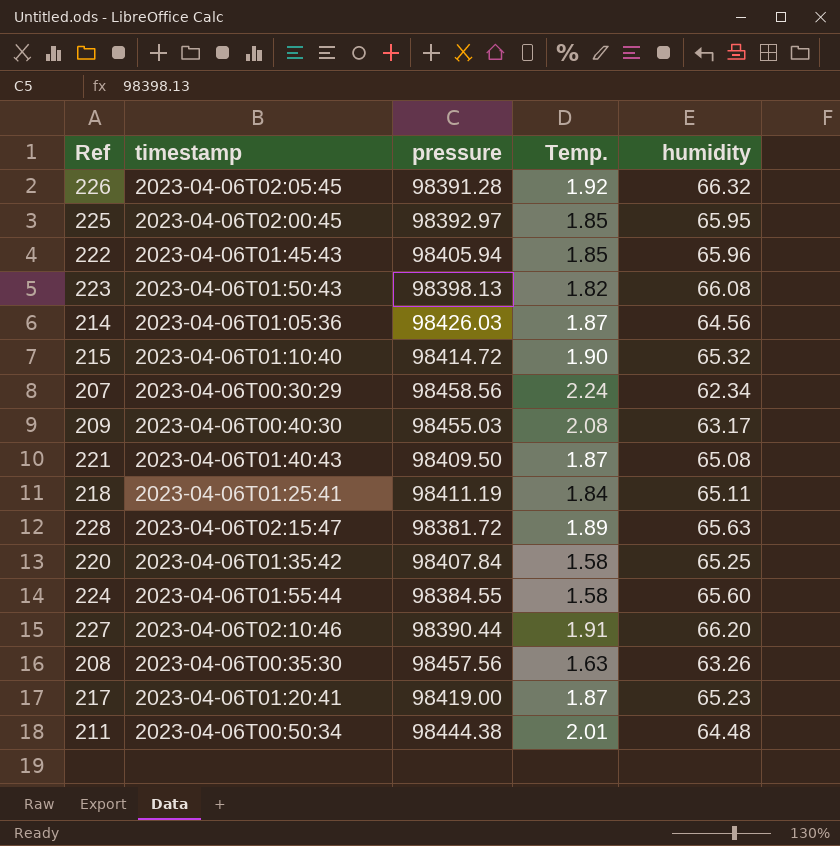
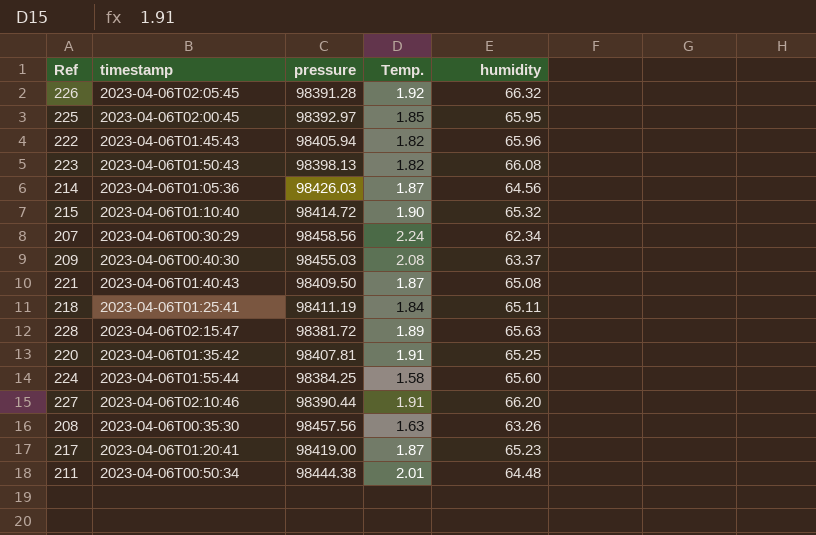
222 | Temp.: 1.85 -> 1.82
209 | humidity: 63.17 -> 63.37
220 | pressure: 98407.84 -> 98407.81
220 | Temp.: 1.58 -> 1.91
224 | pressure: 98384.55 -> 98384.25

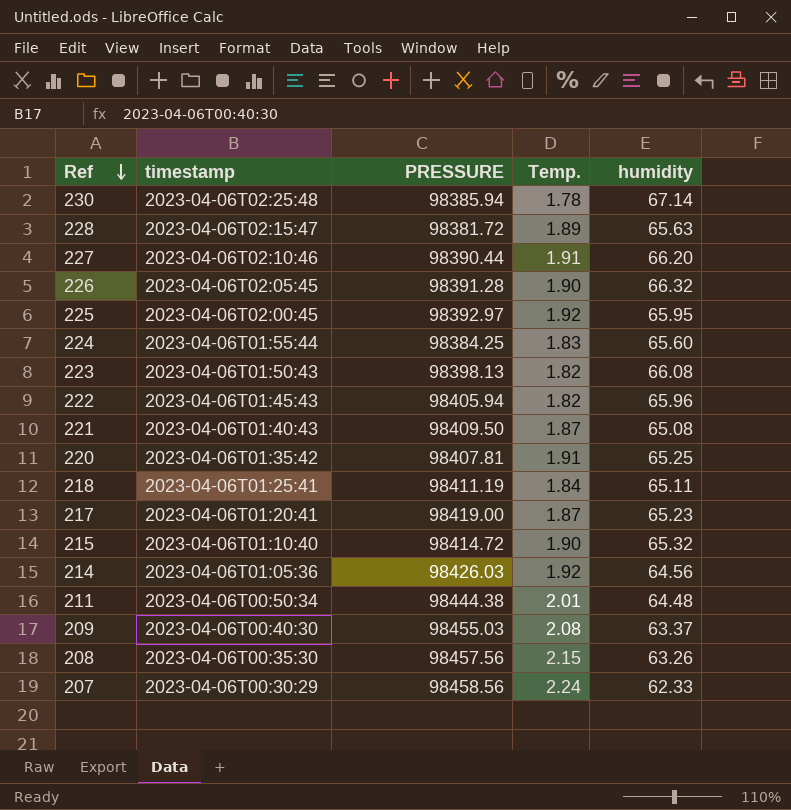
row order: none -> Ref descending
column name: pressure -> PRESSURE
row 230: none -> 2023-04-06T02:25:48 | 98385.94 | 1.78 | 67.14
226 | Temp.: 1.92 -> 1.90
225 | Temp.: 1.85 -> 1.92
224 | Temp.: 1.58 -> 1.83
214 | Temp.: 1.87 -> 1.92
208 | Temp.: 1.63 -> 2.15
207 | humidity: 62.34 -> 62.33

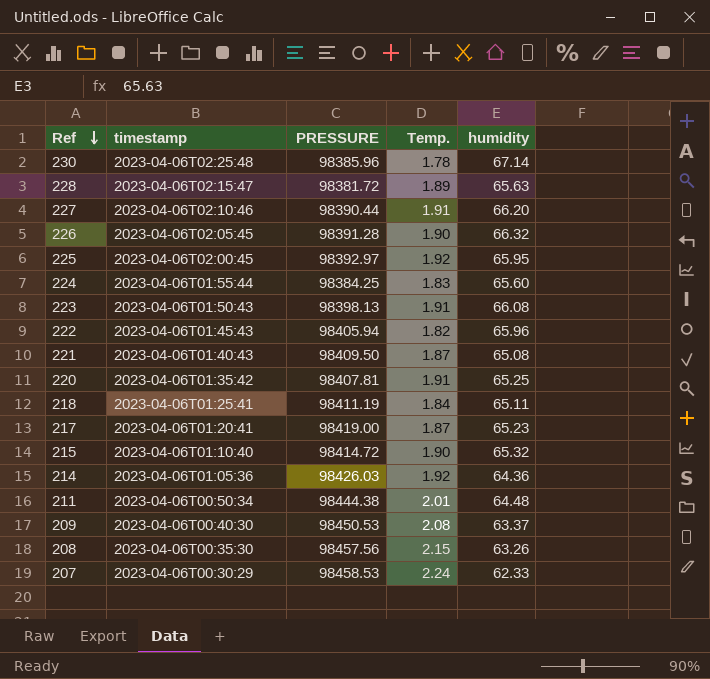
230 | PRESSURE: 98385.94 -> 98385.96
223 | Temp.: 1.82 -> 1.91
214 | humidity: 64.56 -> 64.36
209 | PRESSURE: 98455.03 -> 98450.53
207 | PRESSURE: 98458.56 -> 98458.53

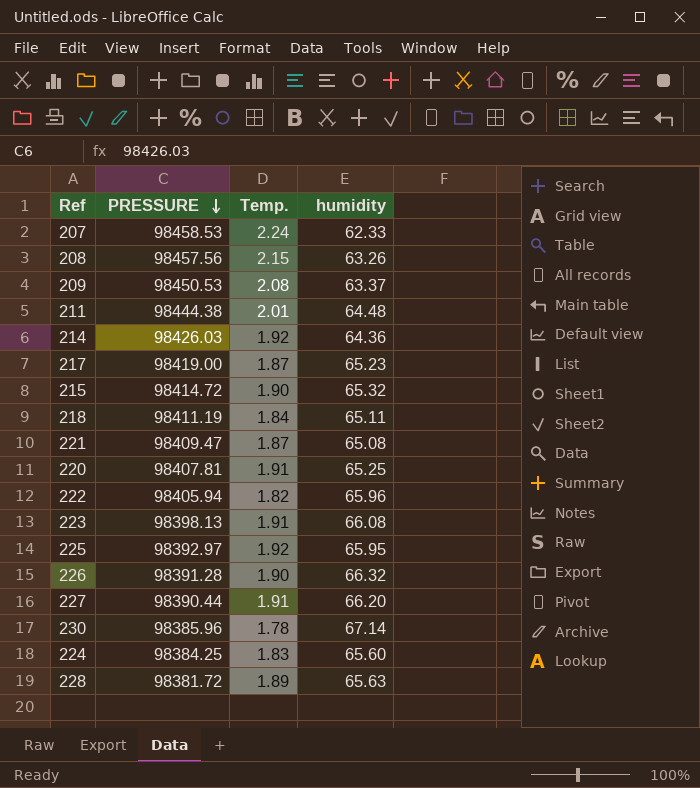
row order: Ref descending -> PRESSURE descending
column timestamp | position: 2 -> none
221 | PRESSURE: 98409.50 -> 98409.47

